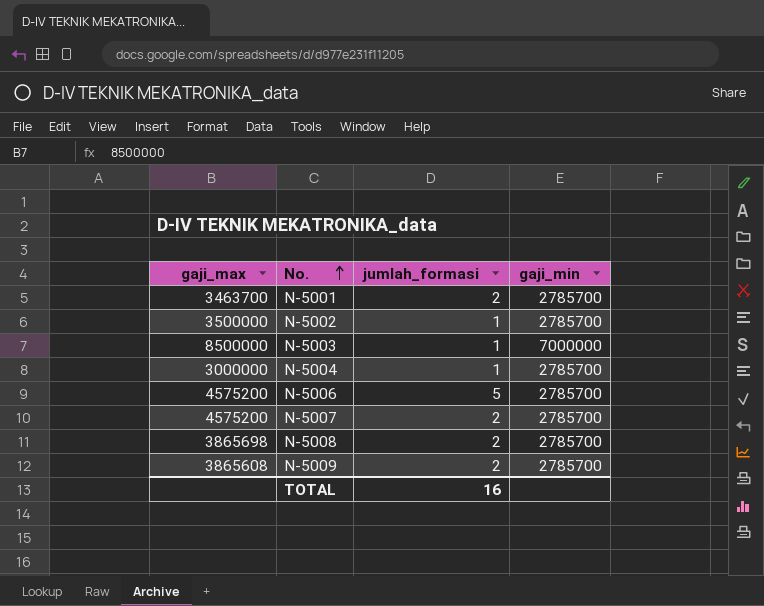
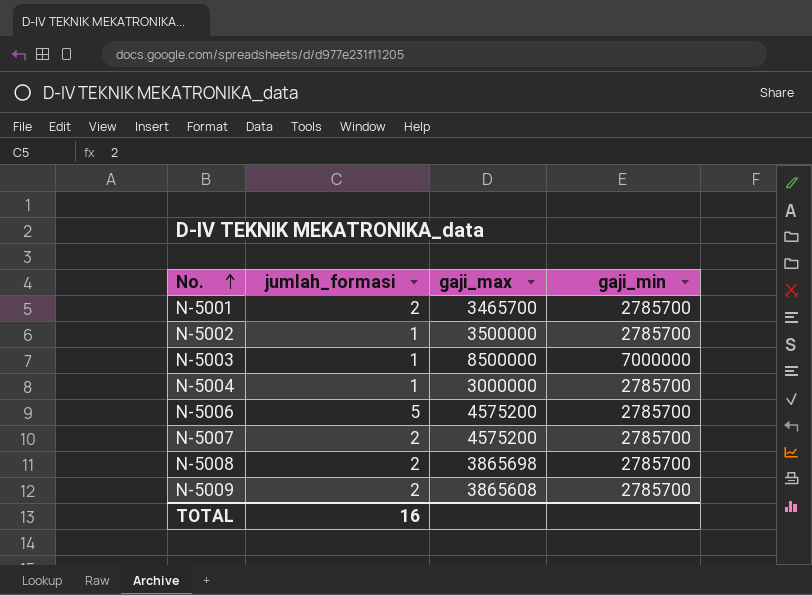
column gaji_max | position: 1 -> 3
N-5001 | gaji_max: 3463700 -> 3465700

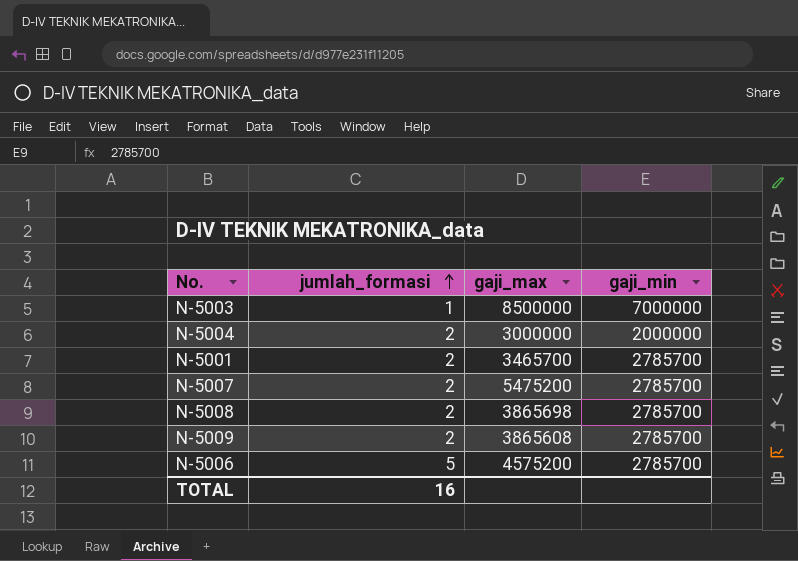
row order: No. ascending -> jumlah_formasi ascending
row N-5002: 1 | 3500000 | 2785700 -> none
N-5004 | jumlah_formasi: 1 -> 2
N-5004 | gaji_min: 2785700 -> 2000000
N-5007 | gaji_max: 4575200 -> 5475200

